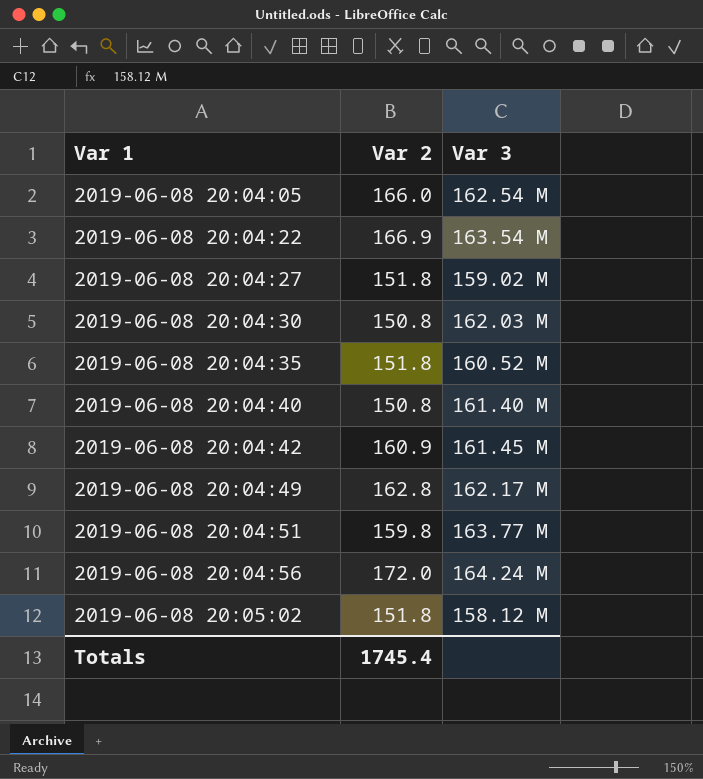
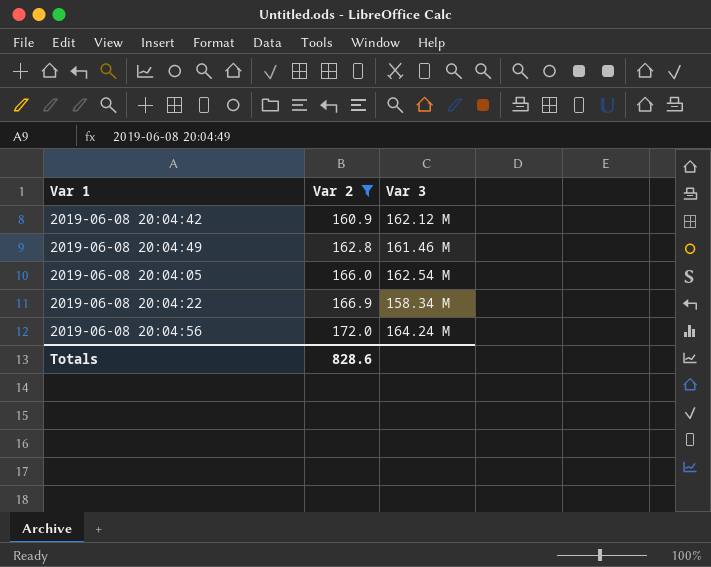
filter: none -> Var 2 >= 160.9
row order: Var 1 ascending -> Var 2 ascending
2019-06-08 20:04:42 | Var 3: 161.45 M -> 162.12 M
2019-06-08 20:04:49 | Var 3: 162.17 M -> 161.46 M
2019-06-08 20:04:22 | Var 3: 163.54 M -> 158.34 M
Totals | Var 2: 1745.4 -> 828.6

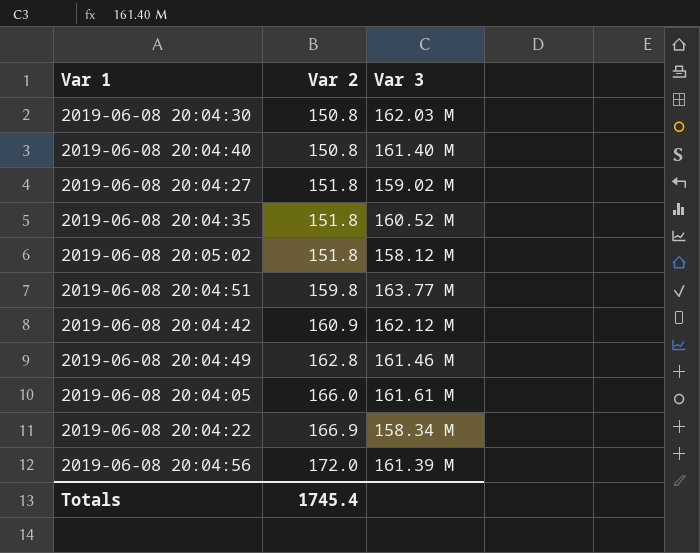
filter: Var 2 >= 160.9 -> none
2019-06-08 20:04:05 | Var 3: 162.54 M -> 161.61 M
2019-06-08 20:04:56 | Var 3: 164.24 M -> 161.39 M
Totals | Var 2: 828.6 -> 1745.4

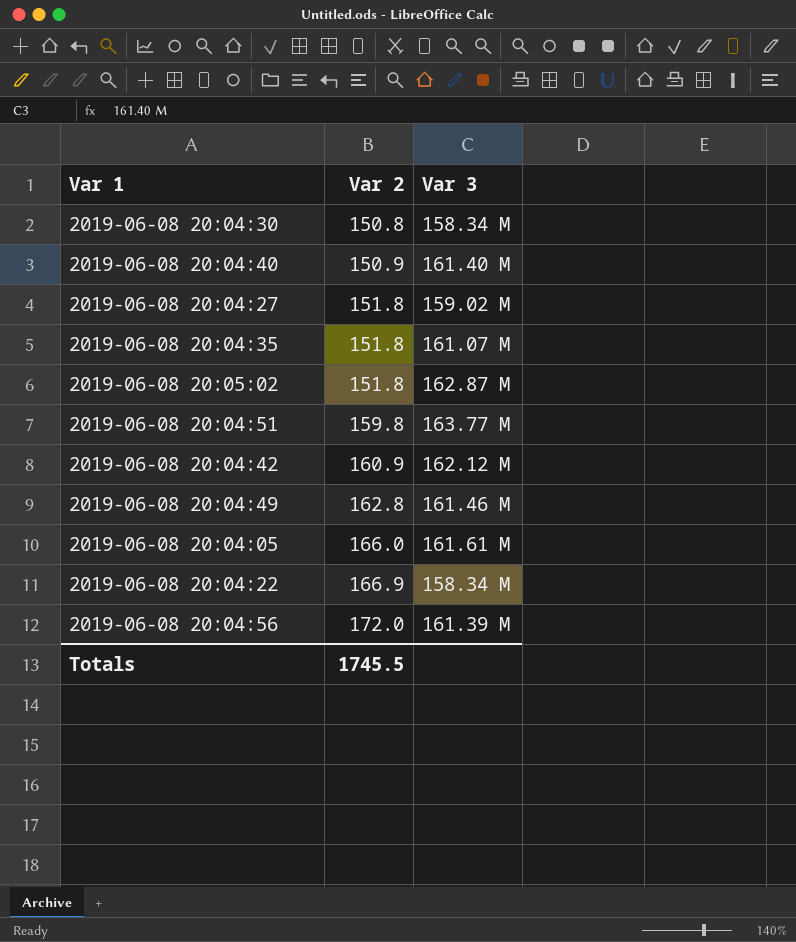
2019-06-08 20:04:30 | Var 3: 162.03 M -> 158.34 M
2019-06-08 20:04:40 | Var 2: 150.8 -> 150.9
2019-06-08 20:04:35 | Var 3: 160.52 M -> 161.07 M
2019-06-08 20:05:02 | Var 3: 158.12 M -> 162.87 M
Totals | Var 2: 1745.4 -> 1745.5

